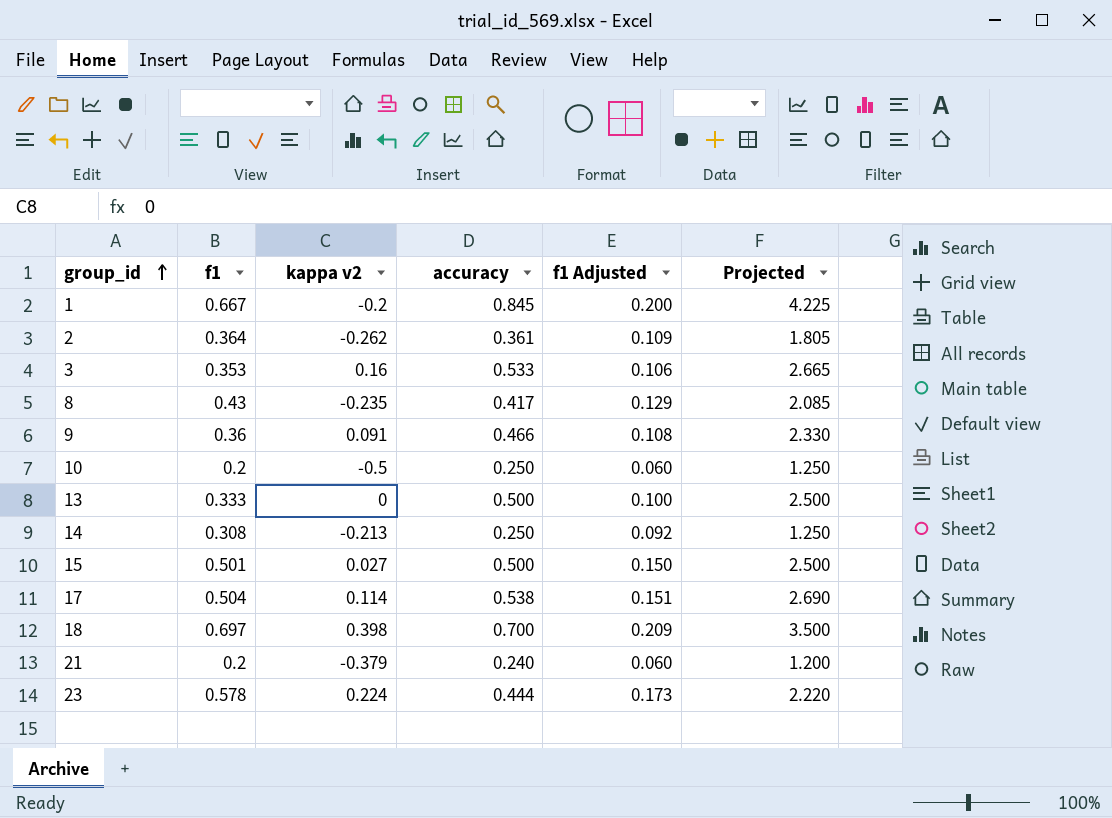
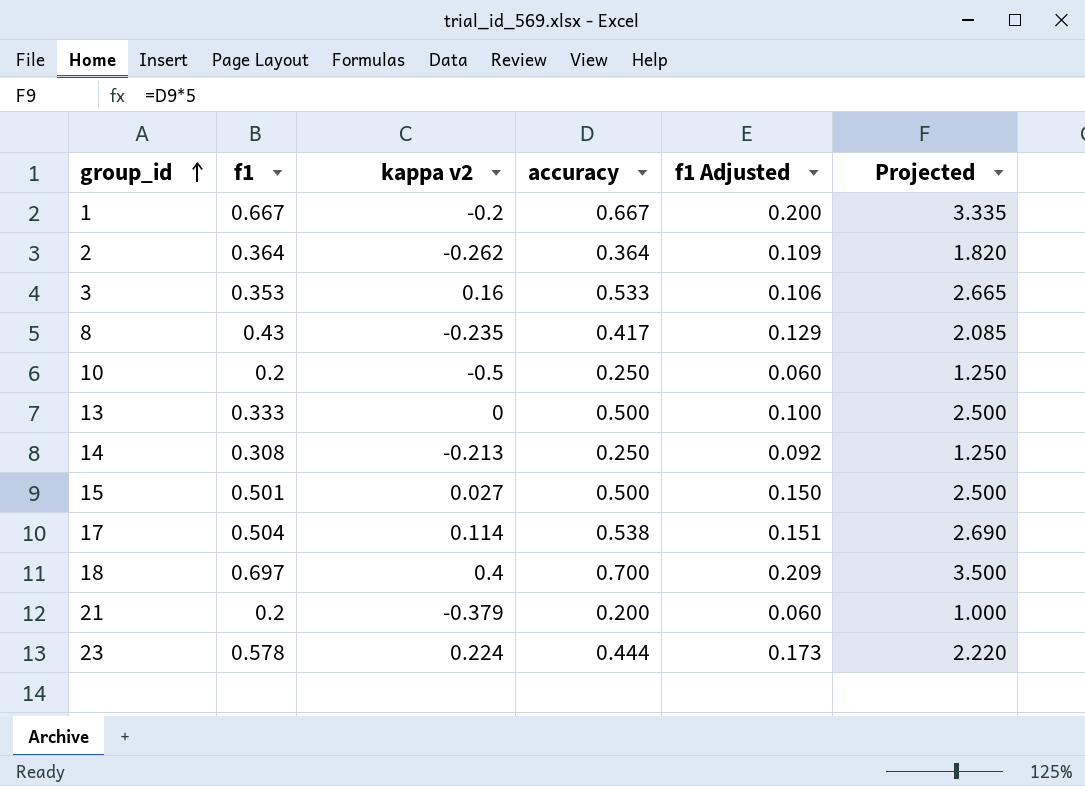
row 9: 0.36 | 0.091 | 0.466 | 0.108 | 2.330 -> none
1 | accuracy: 0.845 -> 0.667
1 | Projected: 4.225 -> 3.335
2 | accuracy: 0.361 -> 0.364
2 | Projected: 1.805 -> 1.820
18 | kappa v2: 0.398 -> 0.4
21 | accuracy: 0.240 -> 0.200
21 | Projected: 1.200 -> 1.000

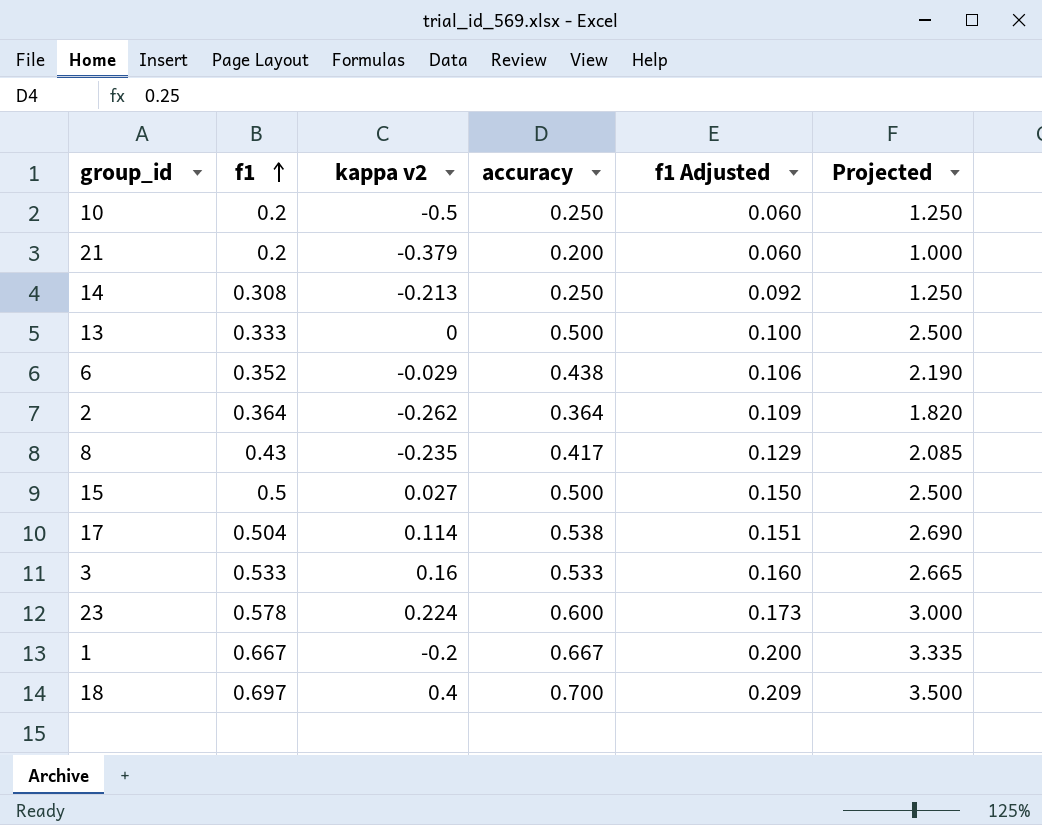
row order: group_id ascending -> f1 ascending
row 6: none -> 0.352 | -0.029 | 0.438 | 0.106 | 2.190
15 | f1: 0.501 -> 0.5
3 | f1: 0.353 -> 0.533
3 | f1 Adjusted: 0.106 -> 0.160
23 | accuracy: 0.444 -> 0.600
23 | Projected: 2.220 -> 3.000

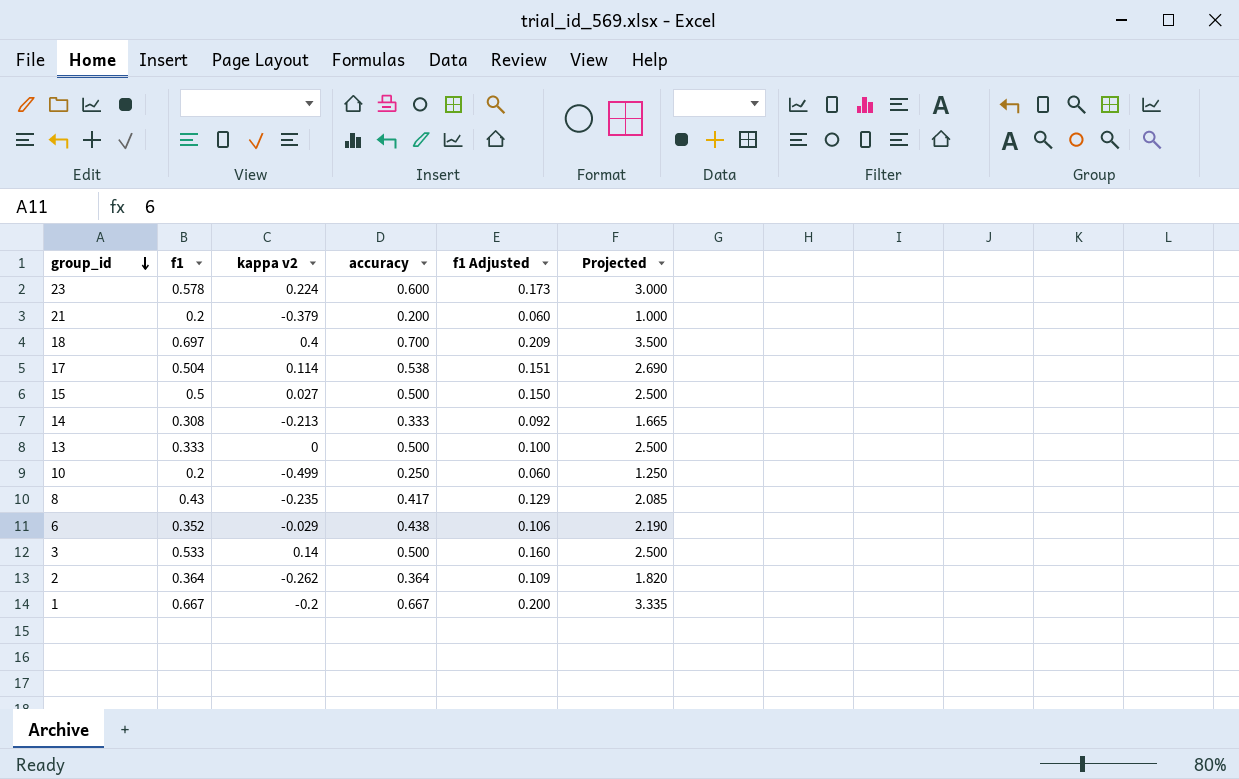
row order: f1 ascending -> group_id descending
14 | accuracy: 0.250 -> 0.333
14 | Projected: 1.250 -> 1.665
10 | kappa v2: -0.5 -> -0.499
3 | kappa v2: 0.16 -> 0.14
3 | accuracy: 0.533 -> 0.500
3 | Projected: 2.665 -> 2.500

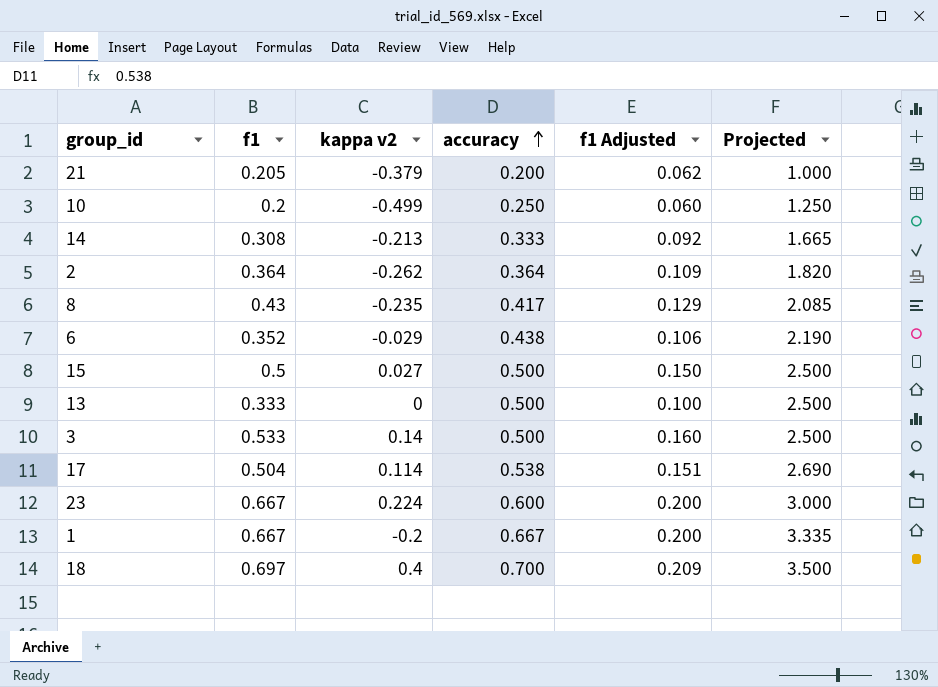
row order: group_id descending -> accuracy ascending
21 | f1: 0.2 -> 0.205
21 | f1 Adjusted: 0.060 -> 0.062
23 | f1: 0.578 -> 0.667
23 | f1 Adjusted: 0.173 -> 0.200

